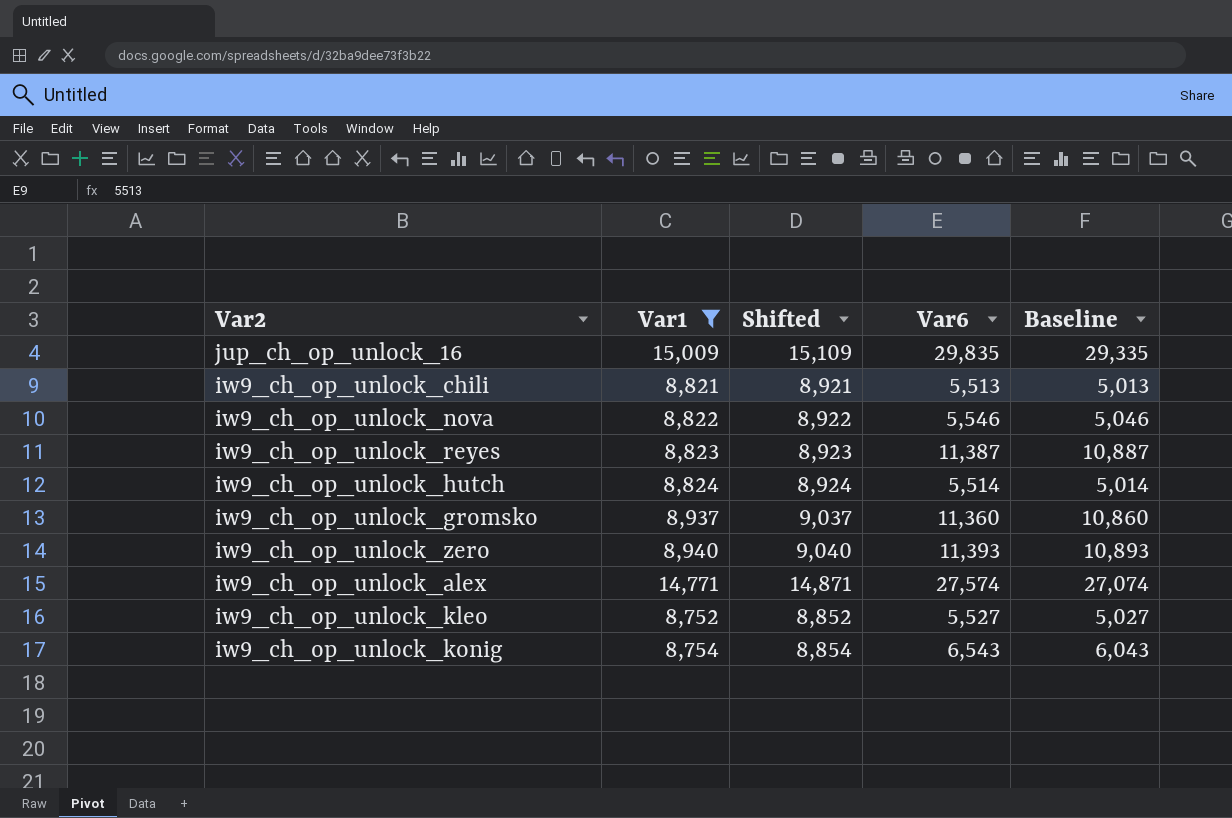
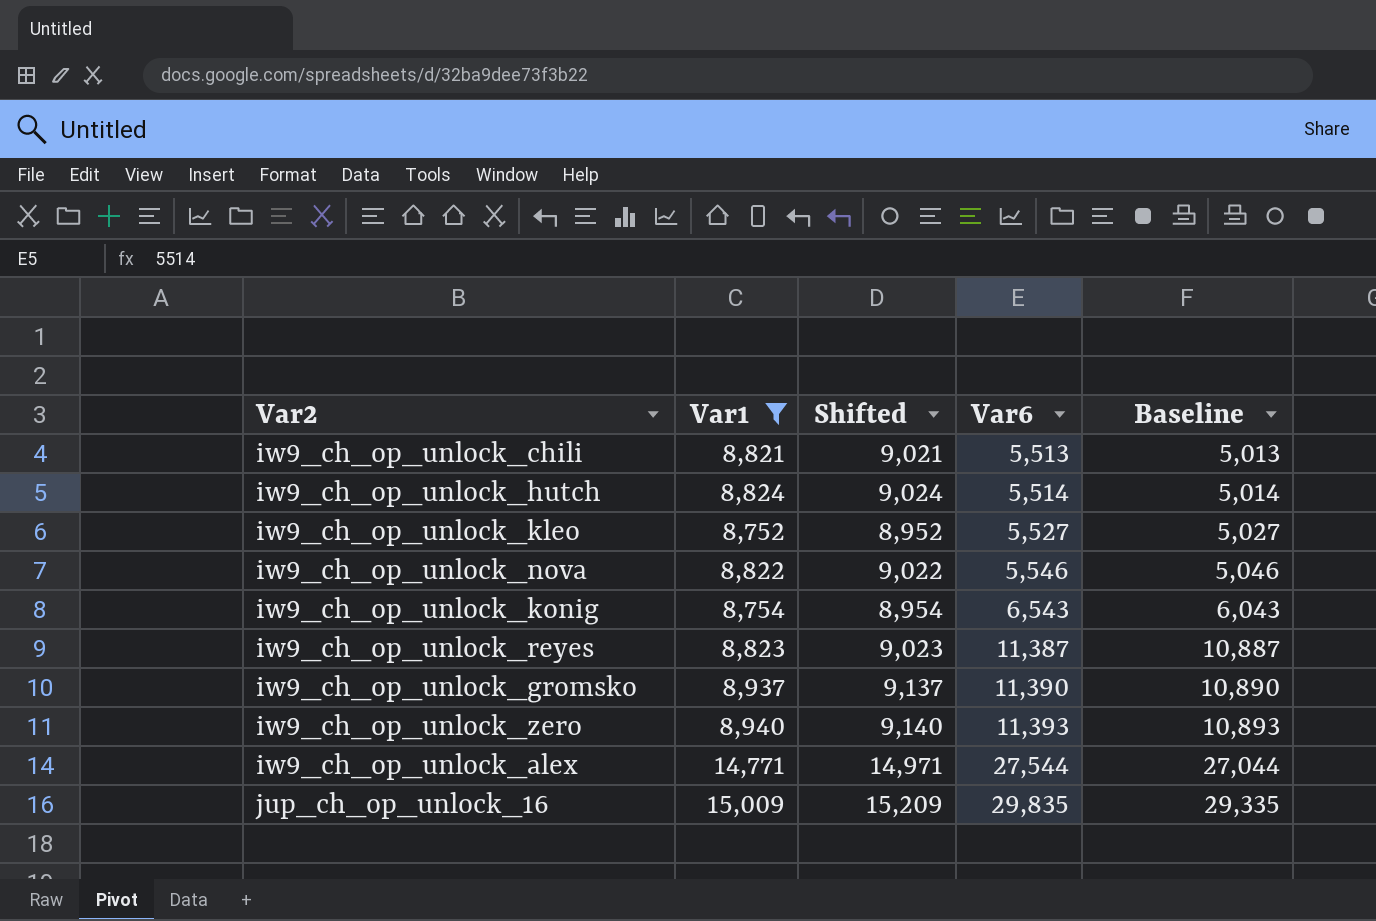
row order: none -> Var6 ascending
column Shifted | formula: [Var1] + 100 -> [Var1] + 200
iw9_ch_op_unlock_gromsko | Var6: 11,360 -> 11,390
iw9_ch_op_unlock_gromsko | Baseline: 10,860 -> 10,890
iw9_ch_op_unlock_alex | Var6: 27,574 -> 27,544
iw9_ch_op_unlock_alex | Baseline: 27,074 -> 27,044

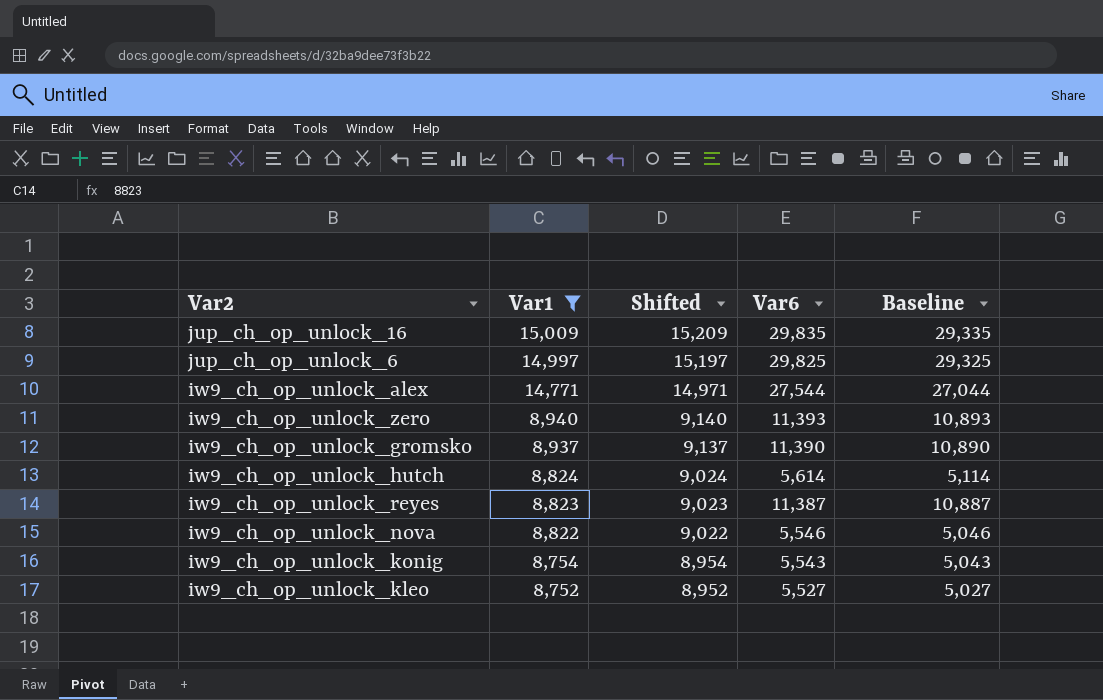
row order: Var6 ascending -> Var1 descending
row iw9_ch_op_unlock_chili: 8,821 | 9,021 | 5,513 | 5,013 -> none
row jup_ch_op_unlock_6: none -> 14,997 | 15,197 | 29,825 | 29,325
iw9_ch_op_unlock_hutch | Var6: 5,514 -> 5,614
iw9_ch_op_unlock_hutch | Baseline: 5,014 -> 5,114
iw9_ch_op_unlock_konig | Var6: 6,543 -> 5,543
iw9_ch_op_unlock_konig | Baseline: 6,043 -> 5,043

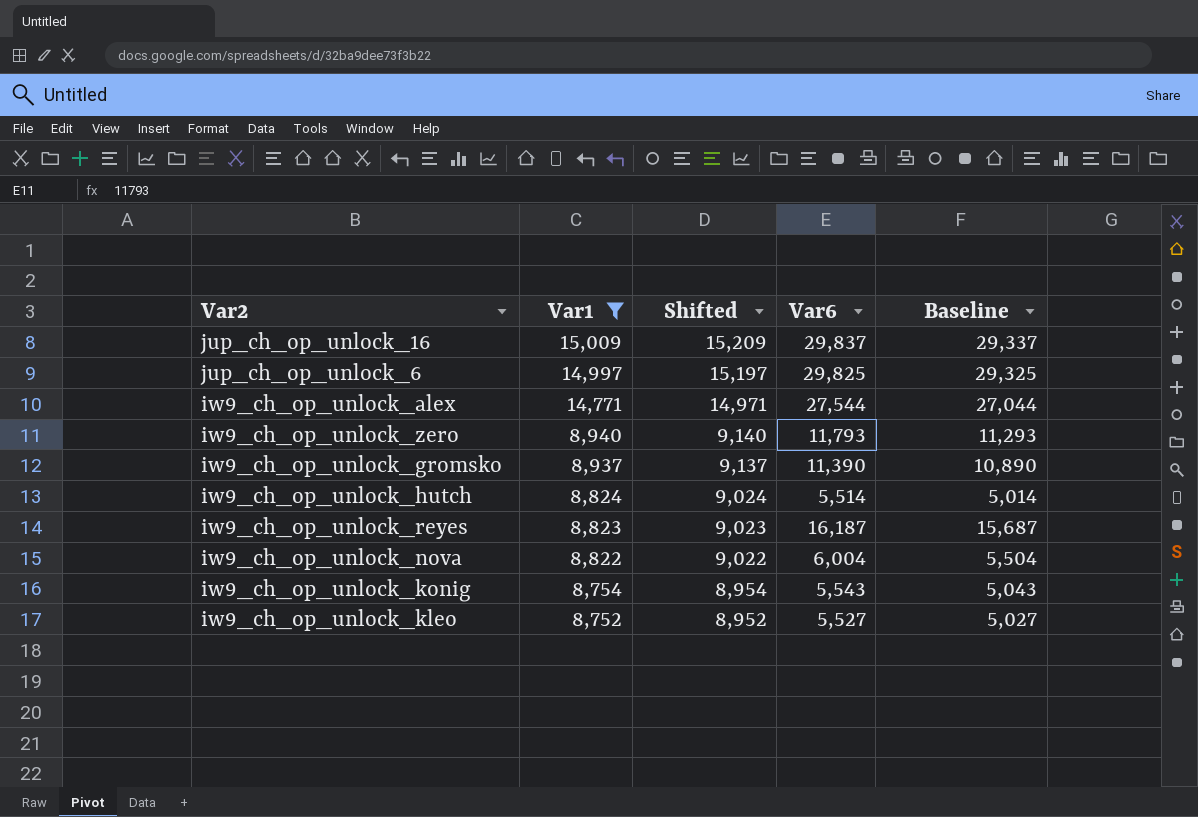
jup_ch_op_unlock_16 | Var6: 29,835 -> 29,837
jup_ch_op_unlock_16 | Baseline: 29,335 -> 29,337
iw9_ch_op_unlock_zero | Var6: 11,393 -> 11,793
iw9_ch_op_unlock_zero | Baseline: 10,893 -> 11,293
iw9_ch_op_unlock_hutch | Var6: 5,614 -> 5,514
iw9_ch_op_unlock_hutch | Baseline: 5,114 -> 5,014
iw9_ch_op_unlock_reyes | Var6: 11,387 -> 16,187
iw9_ch_op_unlock_reyes | Baseline: 10,887 -> 15,687
iw9_ch_op_unlock_nova | Var6: 5,546 -> 6,004
iw9_ch_op_unlock_nova | Baseline: 5,046 -> 5,504

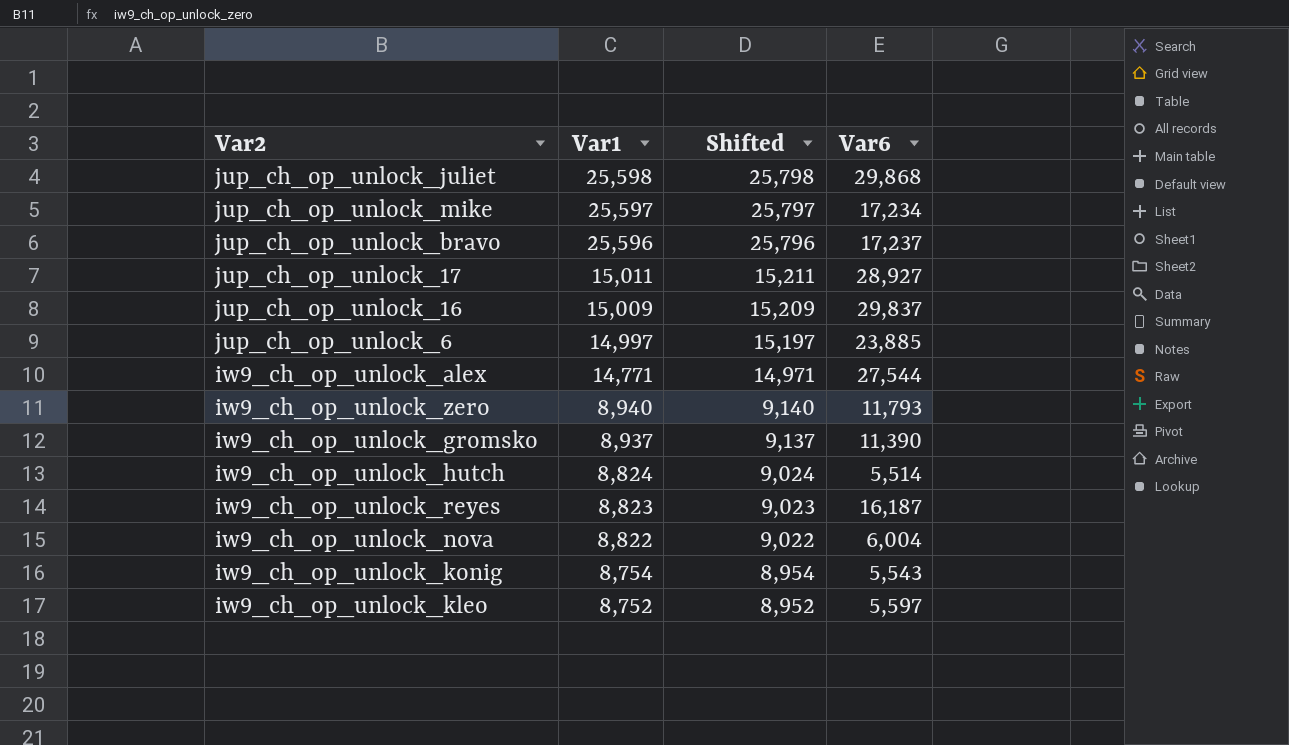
filter: Var1 <= 15,009 -> none
column Baseline | formula: [Var6] - 500 -> none
jup_ch_op_unlock_6 | Var6: 29,825 -> 23,885
iw9_ch_op_unlock_kleo | Var6: 5,527 -> 5,597

